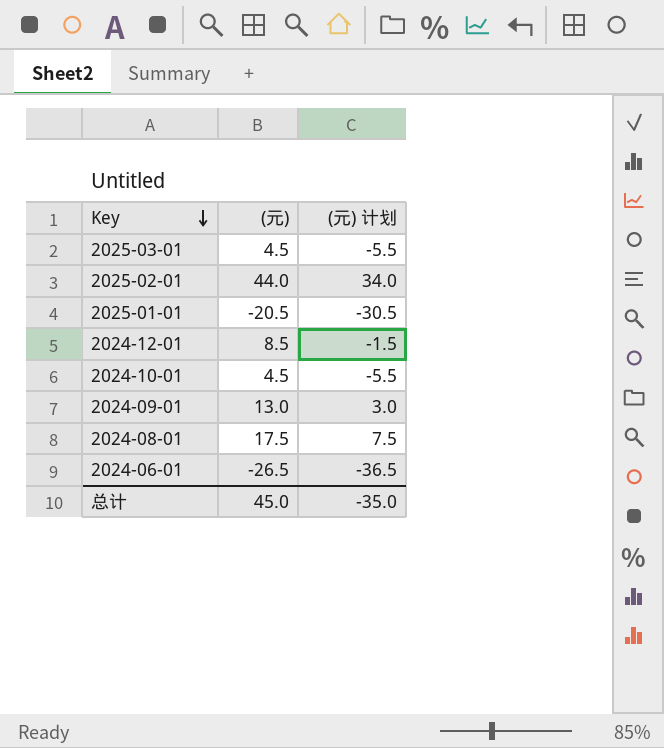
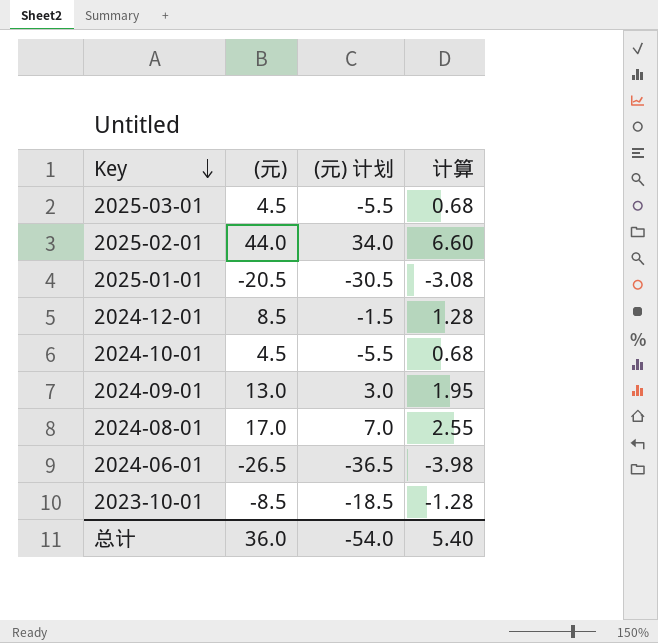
column 计算 | formula: none -> [(元)] * 0.15
2024-08-01 | (元): 17.5 -> 17.0
2024-08-01 | (元) 计划: 7.5 -> 7.0
row 2023-10-01: none -> -8.5 | -18.5 | -1.28
总计 | (元): 45.0 -> 36.0
总计 | (元) 计划: -35.0 -> -54.0

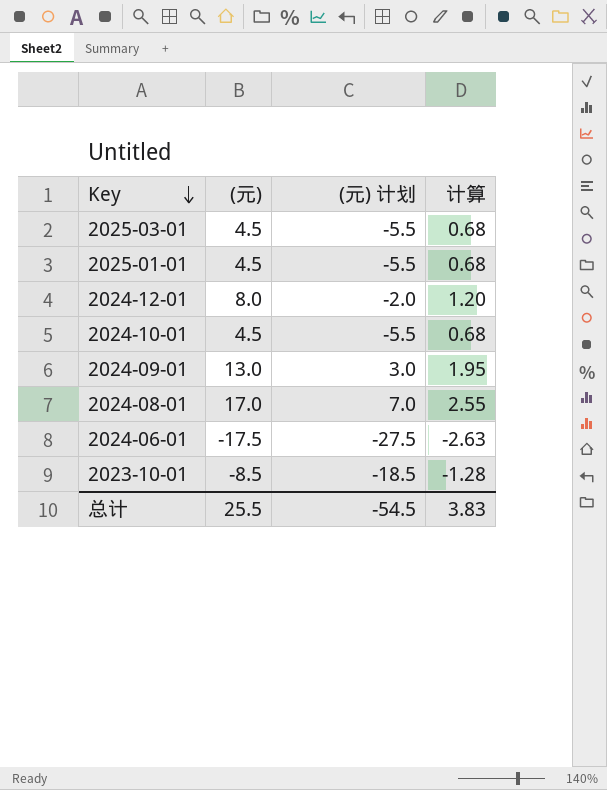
row 2025-02-01: 44.0 | 34.0 | 6.60 -> none
2025-01-01 | (元): -20.5 -> 4.5
2025-01-01 | (元) 计划: -30.5 -> -5.5
2025-01-01 | 计算: -3.08 -> 0.68
2024-12-01 | (元): 8.5 -> 8.0
2024-12-01 | (元) 计划: -1.5 -> -2.0
2024-12-01 | 计算: 1.28 -> 1.20
2024-06-01 | (元): -26.5 -> -17.5
2024-06-01 | (元) 计划: -36.5 -> -27.5
2024-06-01 | 计算: -3.98 -> -2.63
总计 | (元): 36.0 -> 25.5
总计 | (元) 计划: -54.0 -> -54.5
总计 | 计算: 5.40 -> 3.83

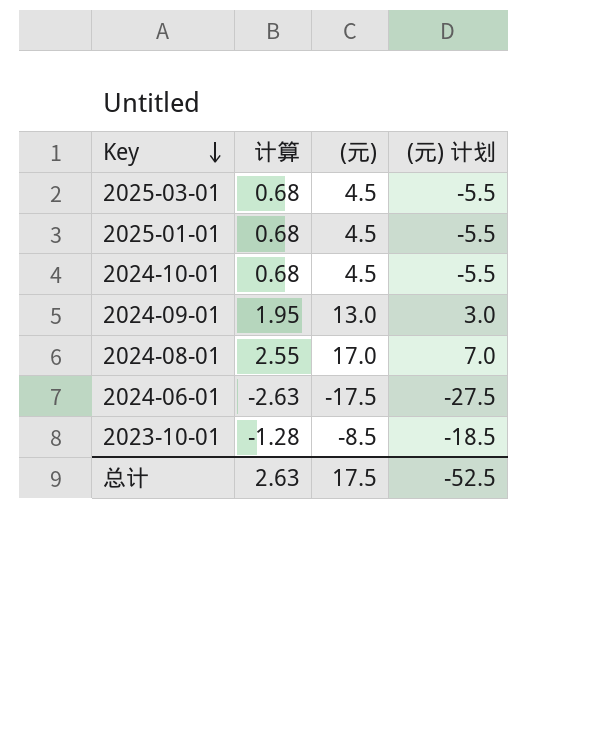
column 计算 | position: 4 -> 2
row 2024-12-01: 8.0 | -2.0 | 1.20 -> none
总计 | 计算: 3.83 -> 2.63
总计 | (元): 25.5 -> 17.5
总计 | (元) 计划: -54.5 -> -52.5

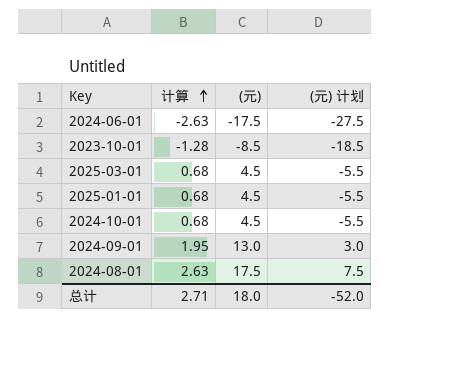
row order: Key descending -> 计算 ascending
2024-08-01 | 计算: 2.55 -> 2.63
2024-08-01 | (元): 17.0 -> 17.5
2024-08-01 | (元) 计划: 7.0 -> 7.5
总计 | 计算: 2.63 -> 2.71
总计 | (元): 17.5 -> 18.0
总计 | (元) 计划: -52.5 -> -52.0

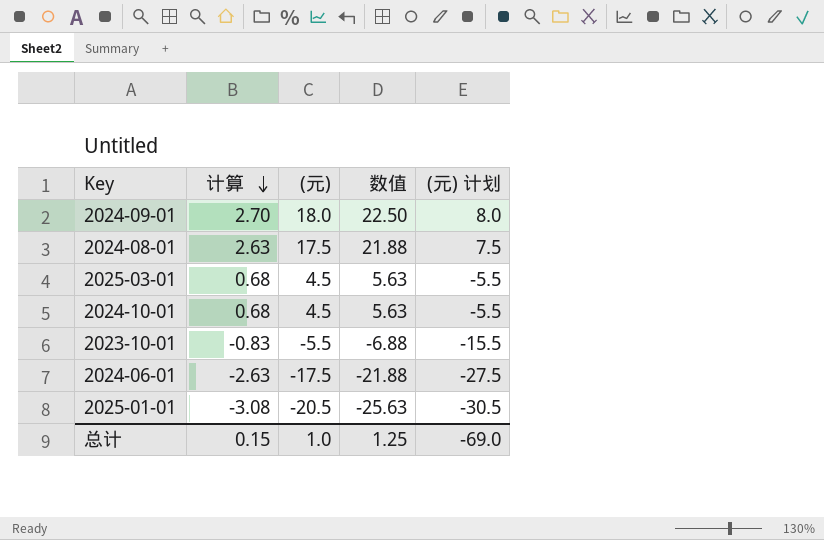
row order: 计算 ascending -> 计算 descending
column 数值 | formula: none -> [(元)] * 1.25
2024-09-01 | 计算: 1.95 -> 2.70
2024-09-01 | (元): 13.0 -> 18.0
2024-09-01 | (元) 计划: 3.0 -> 8.0
2023-10-01 | 计算: -1.28 -> -0.83
2023-10-01 | (元): -8.5 -> -5.5
2023-10-01 | (元) 计划: -18.5 -> -15.5
2025-01-01 | 计算: 0.68 -> -3.08
2025-01-01 | (元): 4.5 -> -20.5
2025-01-01 | (元) 计划: -5.5 -> -30.5
总计 | 计算: 2.71 -> 0.15
总计 | (元): 18.0 -> 1.0
总计 | (元) 计划: -52.0 -> -69.0

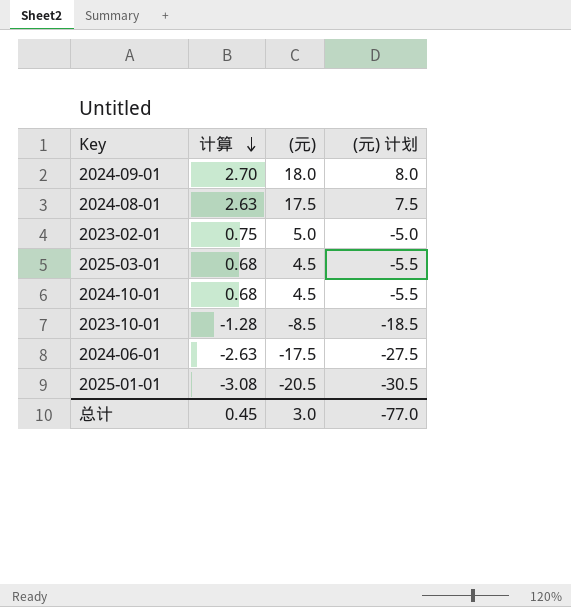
column 数值 | formula: [(元)] * 1.25 -> none
row 2023-02-01: none -> 0.75 | 5.0 | -5.0
2023-10-01 | 计算: -0.83 -> -1.28
2023-10-01 | (元): -5.5 -> -8.5
2023-10-01 | (元) 计划: -15.5 -> -18.5
总计 | 计算: 0.15 -> 0.45
总计 | (元): 1.0 -> 3.0
总计 | (元) 计划: -69.0 -> -77.0

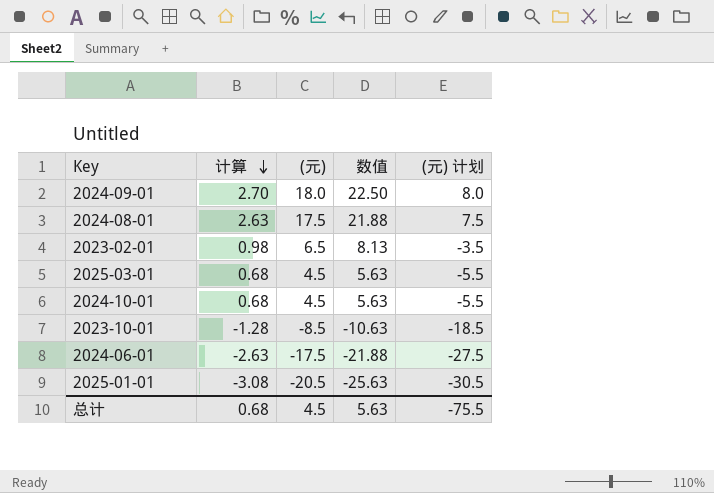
column 数值 | formula: none -> [(元)] * 1.25
2023-02-01 | 计算: 0.75 -> 0.98
2023-02-01 | (元): 5.0 -> 6.5
2023-02-01 | (元) 计划: -5.0 -> -3.5
总计 | 计算: 0.45 -> 0.68
总计 | (元): 3.0 -> 4.5
总计 | (元) 计划: -77.0 -> -75.5

